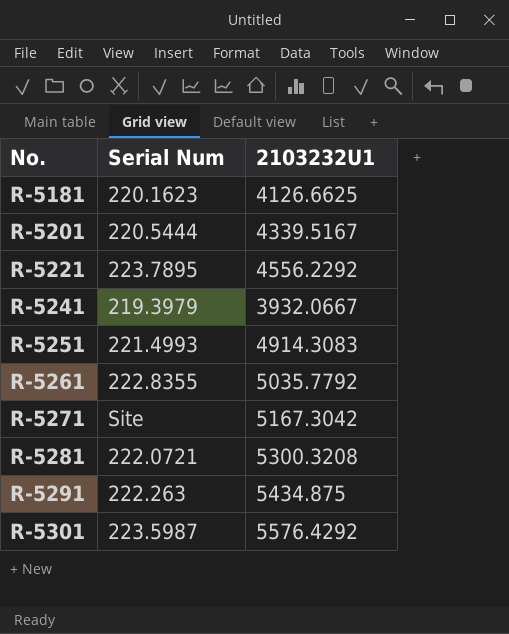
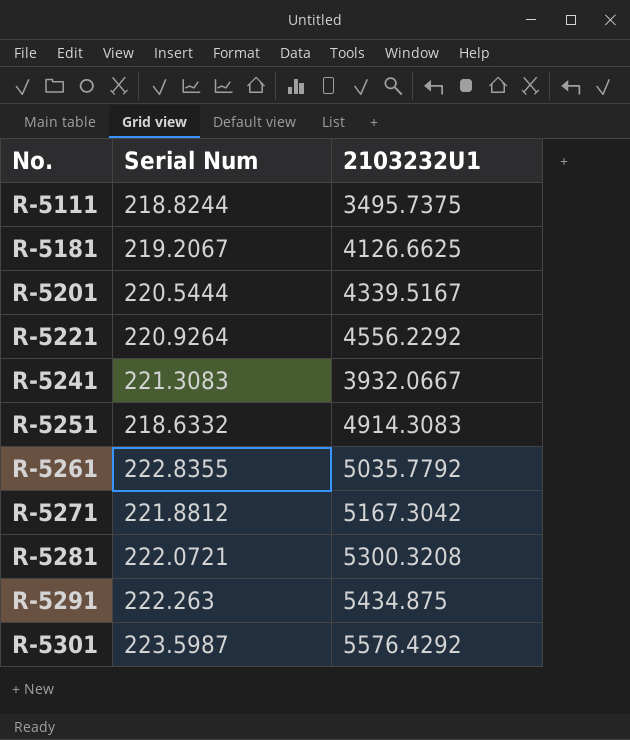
row R-5111: none -> 218.8244 | 3495.7375
R-5181 | Serial Num: 220.1623 -> 219.2067
R-5221 | Serial Num: 223.7895 -> 220.9264
R-5241 | Serial Num: 219.3979 -> 221.3083
R-5251 | Serial Num: 221.4993 -> 218.6332
R-5271 | Serial Num: Site -> 221.8812

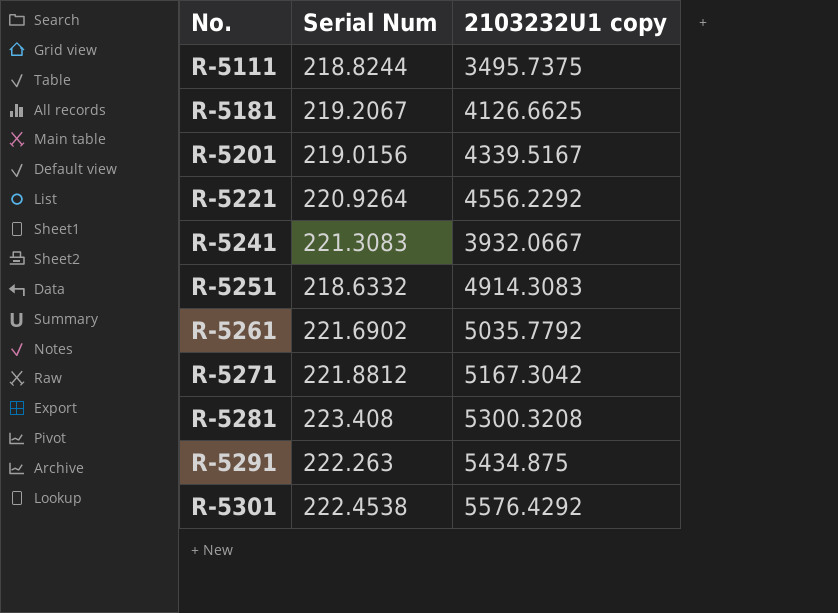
column name: 2103232U1 -> 2103232U1 copy
R-5201 | Serial Num: 220.5444 -> 219.0156
R-5261 | Serial Num: 222.8355 -> 221.6902
R-5281 | Serial Num: 222.0721 -> 223.408
R-5301 | Serial Num: 223.5987 -> 222.4538

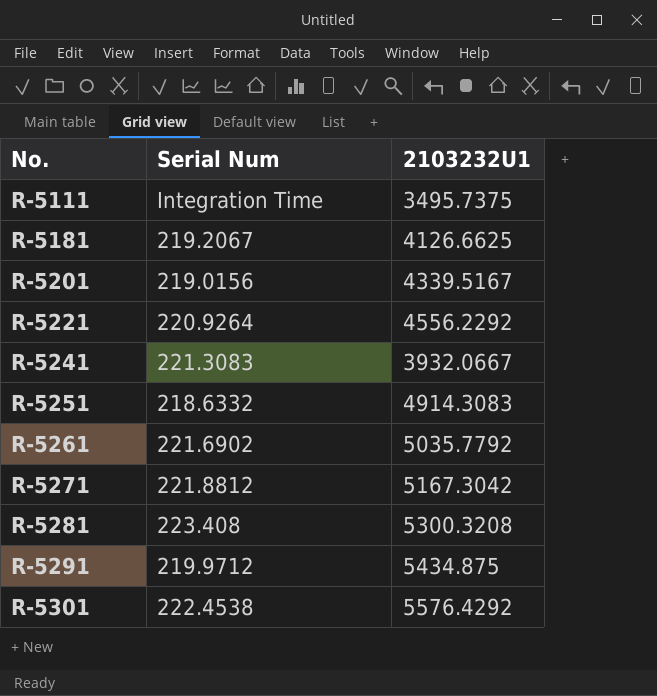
column name: 2103232U1 copy -> 2103232U1
R-5111 | Serial Num: 218.8244 -> Integration Time
R-5291 | Serial Num: 222.263 -> 219.9712

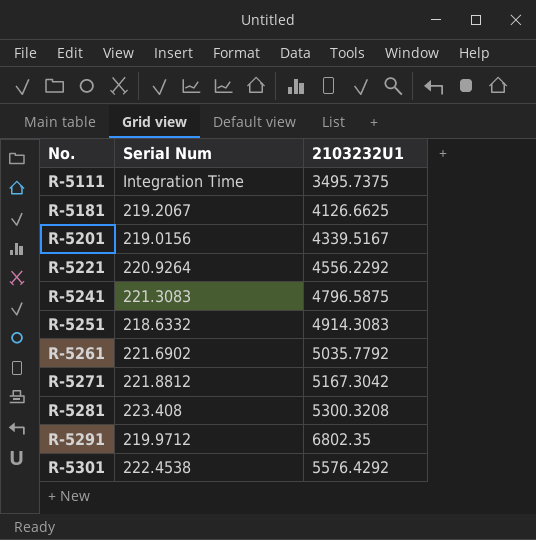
R-5241 | 2103232U1: 3932.0667 -> 4796.5875
R-5291 | 2103232U1: 5434.875 -> 6802.35

